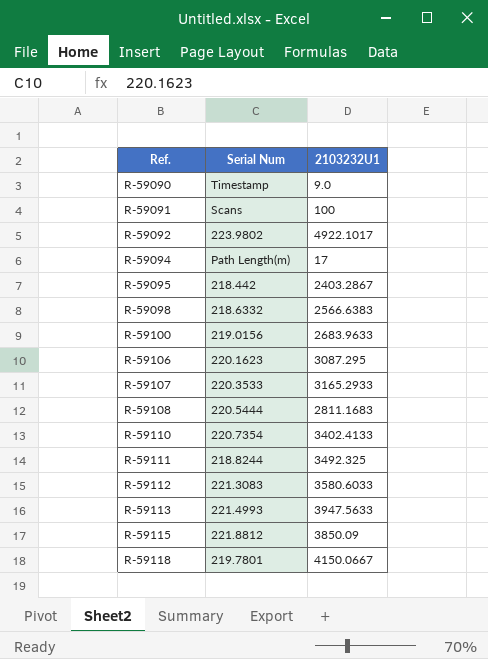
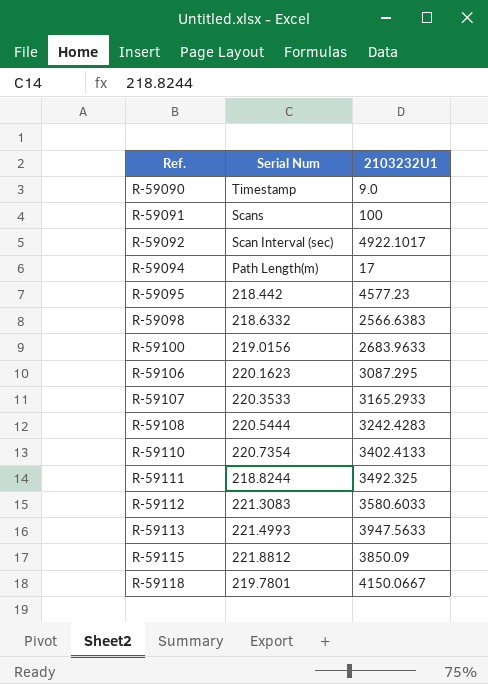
R-59092 | Serial Num: 223.9802 -> Scan Interval (sec)
R-59095 | 2103232U1: 2403.2867 -> 4577.23
R-59108 | 2103232U1: 2811.1683 -> 3242.4283

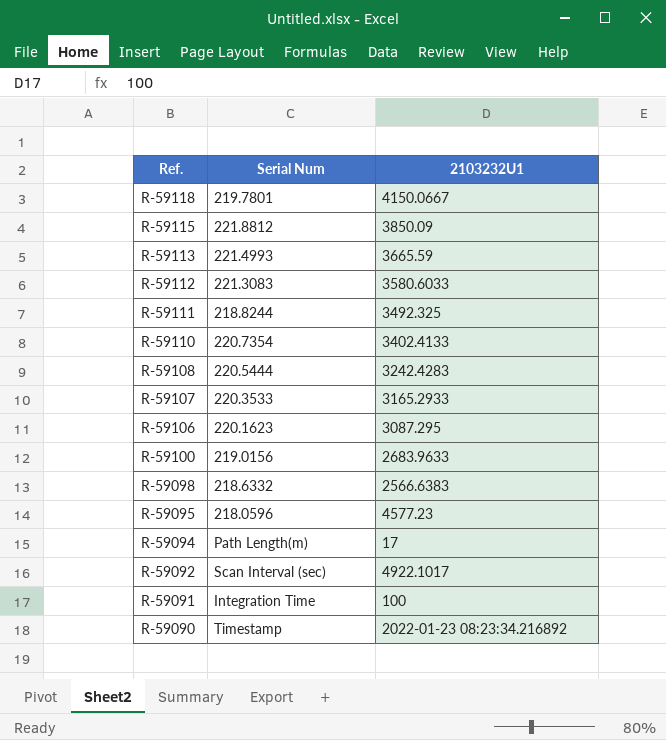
row order: Ref. ascending -> Ref. descending
R-59113 | 2103232U1: 3947.5633 -> 3665.59
R-59095 | Serial Num: 218.442 -> 218.0596
R-59091 | Serial Num: Scans -> Integration Time
R-59090 | 2103232U1: 9.0 -> 2022-01-23 08:23:34.216892

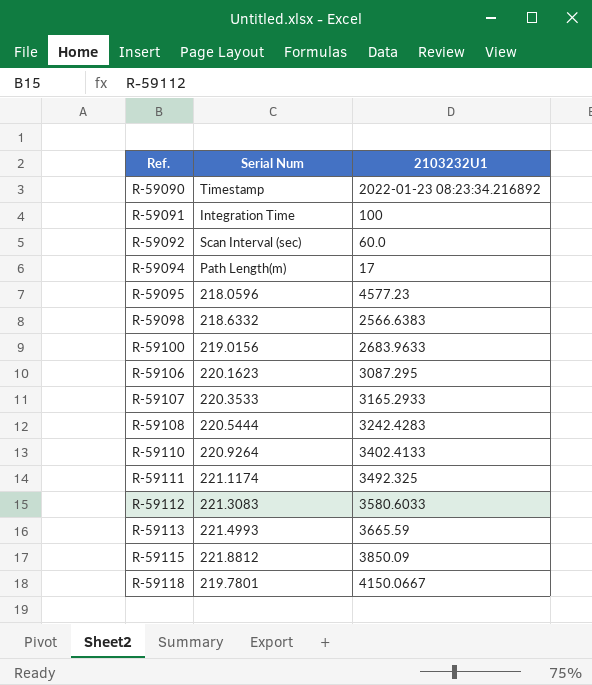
row order: Ref. descending -> Ref. ascending
R-59092 | 2103232U1: 4922.1017 -> 60.0
R-59110 | Serial Num: 220.7354 -> 220.9264
R-59111 | Serial Num: 218.8244 -> 221.1174

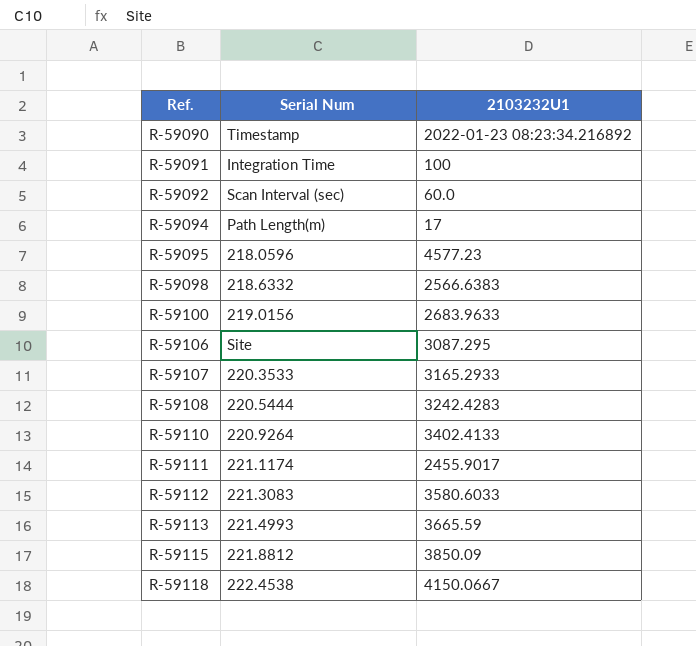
R-59106 | Serial Num: 220.1623 -> Site
R-59111 | 2103232U1: 3492.325 -> 2455.9017
R-59118 | Serial Num: 219.7801 -> 222.4538

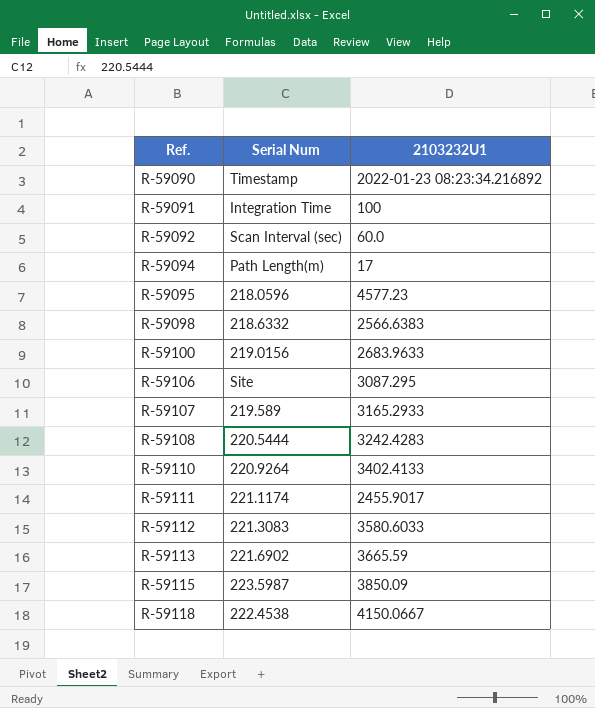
R-59107 | Serial Num: 220.3533 -> 219.589
R-59113 | Serial Num: 221.4993 -> 221.6902
R-59115 | Serial Num: 221.8812 -> 223.5987

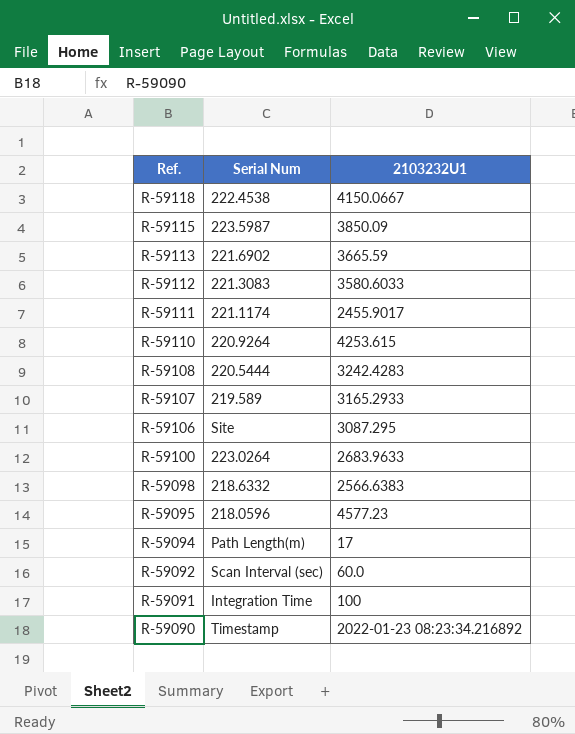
row order: Ref. ascending -> Ref. descending
R-59110 | 2103232U1: 3402.4133 -> 4253.615
R-59100 | Serial Num: 219.0156 -> 223.0264

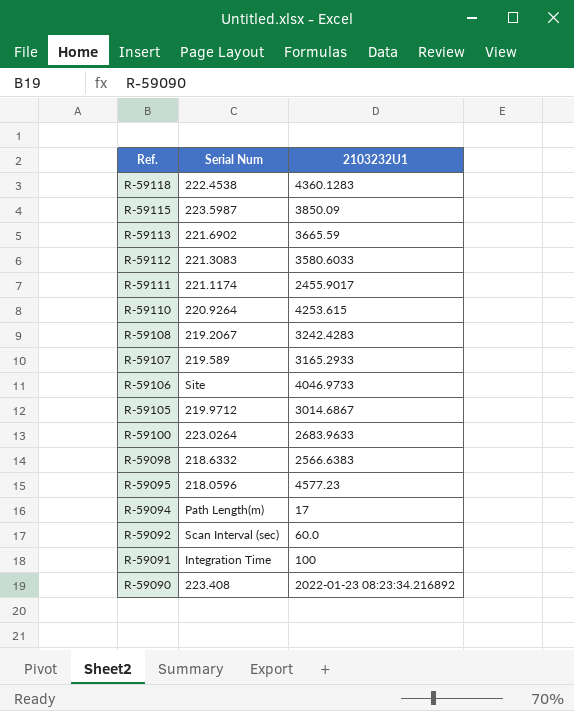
R-59118 | 2103232U1: 4150.0667 -> 4360.1283
R-59108 | Serial Num: 220.5444 -> 219.2067
R-59106 | 2103232U1: 3087.295 -> 4046.9733
row R-59105: none -> 219.9712 | 3014.6867
R-59090 | Serial Num: Timestamp -> 223.408

